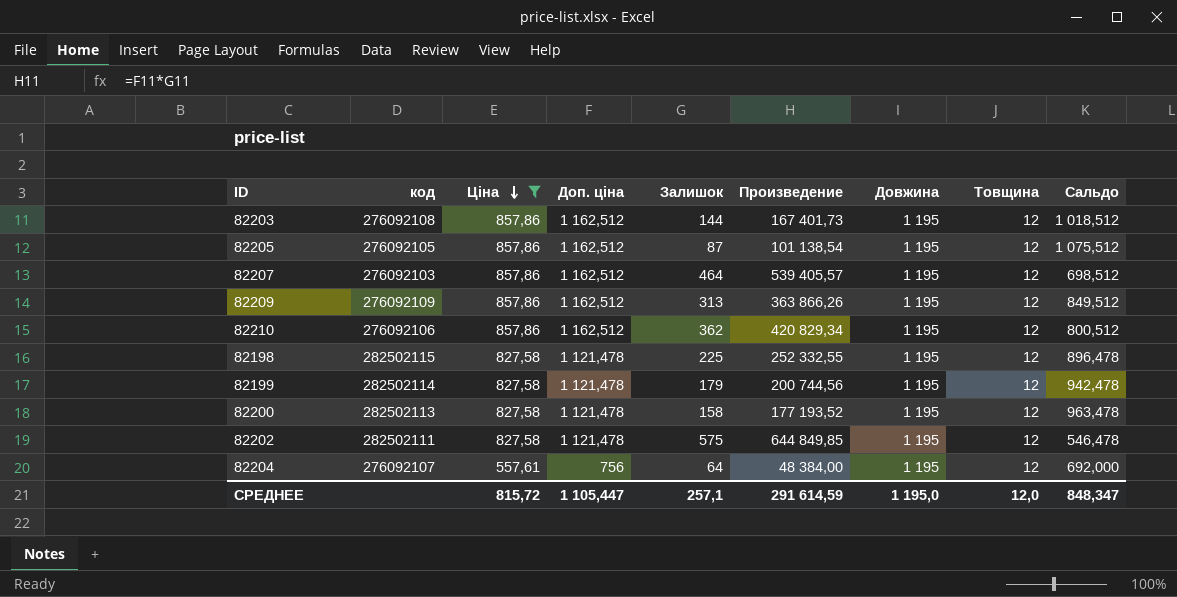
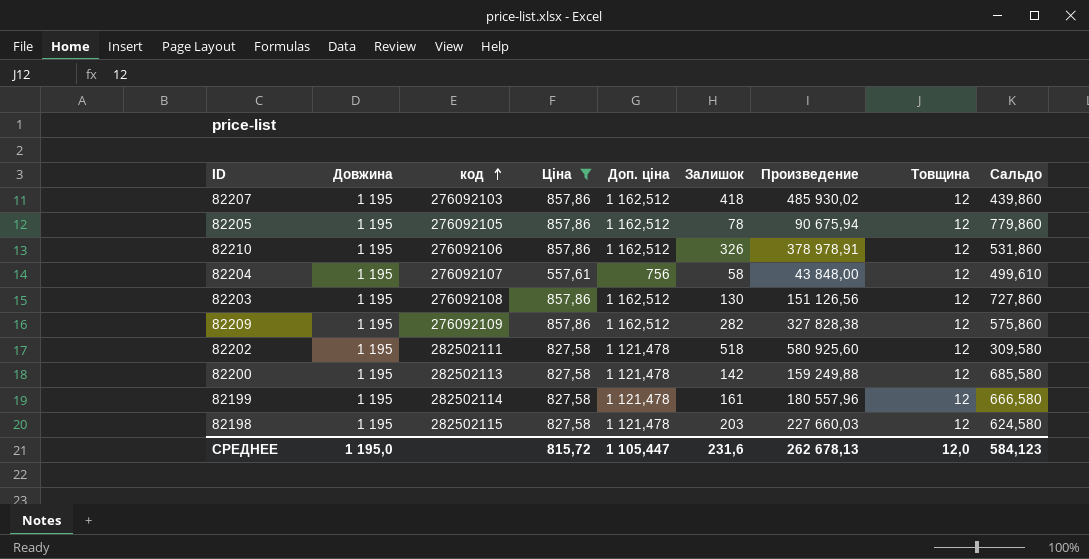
row order: Ціна descending -> код ascending
column Довжина | position: 7 -> 2
column Сальдо | formula: [Доп. ціна] - [Залишок] -> [Ціна] - [Залишок]
82207 | Залишок: 464 -> 418
82207 | Произведение: 539 405,57 -> 485 930,02
82205 | Залишок: 87 -> 78
82205 | Произведение: 101 138,54 -> 90 675,94
82210 | Залишок: 362 -> 326
82210 | Произведение: 420 829,34 -> 378 978,91
82204 | Залишок: 64 -> 58
82204 | Произведение: 48 384,00 -> 43 848,00
82203 | Залишок: 144 -> 130
82203 | Произведение: 167 401,73 -> 151 126,56
82209 | Залишок: 313 -> 282
82209 | Произведение: 363 866,26 -> 327 828,38
82202 | Залишок: 575 -> 518
82202 | Произведение: 644 849,85 -> 580 925,60
82200 | Залишок: 158 -> 142
82200 | Произведение: 177 193,52 -> 159 249,88
82199 | Залишок: 179 -> 161
82199 | Произведение: 200 744,56 -> 180 557,96
82198 | Залишок: 225 -> 203
82198 | Произведение: 252 332,55 -> 227 660,03
СРЕДНЕЕ | Залишок: 257,1 -> 231,6
СРЕДНЕЕ | Произведение: 291 614,59 -> 262 678,13
СРЕДНЕЕ | Сальдо: 848,347 -> 584,123

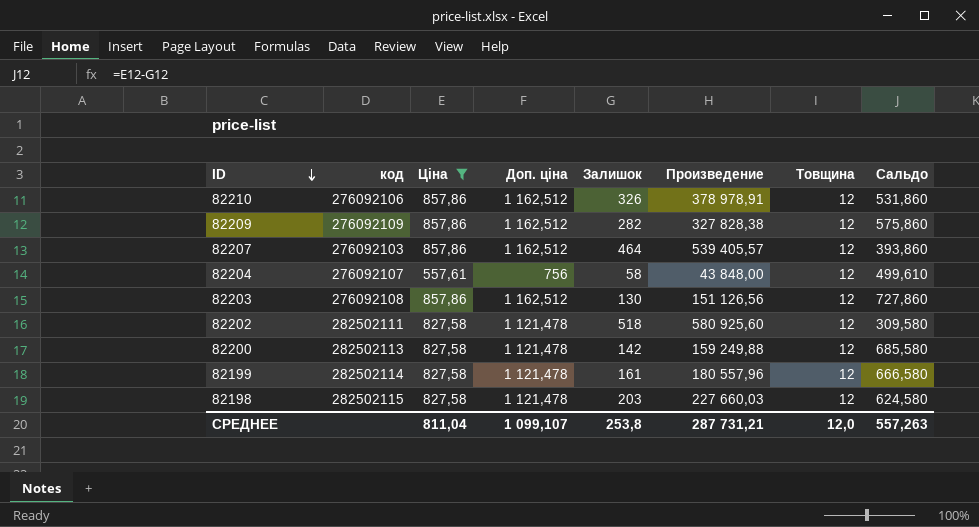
row order: код ascending -> ID descending
column Довжина | position: 2 -> none
row 82205: 1 195 | 276092105 | 857,86 | 1 162,512 | 78 | 90 675,94 | 12 | 779,860 -> none
82207 | Залишок: 418 -> 464
82207 | Произведение: 485 930,02 -> 539 405,57
82207 | Сальдо: 439,860 -> 393,860
СРЕДНЕЕ | Ціна: 815,72 -> 811,04
СРЕДНЕЕ | Доп. ціна: 1 105,447 -> 1 099,107
СРЕДНЕЕ | Залишок: 231,6 -> 253,8
СРЕДНЕЕ | Произведение: 262 678,13 -> 287 731,21
СРЕДНЕЕ | Сальдо: 584,123 -> 557,263

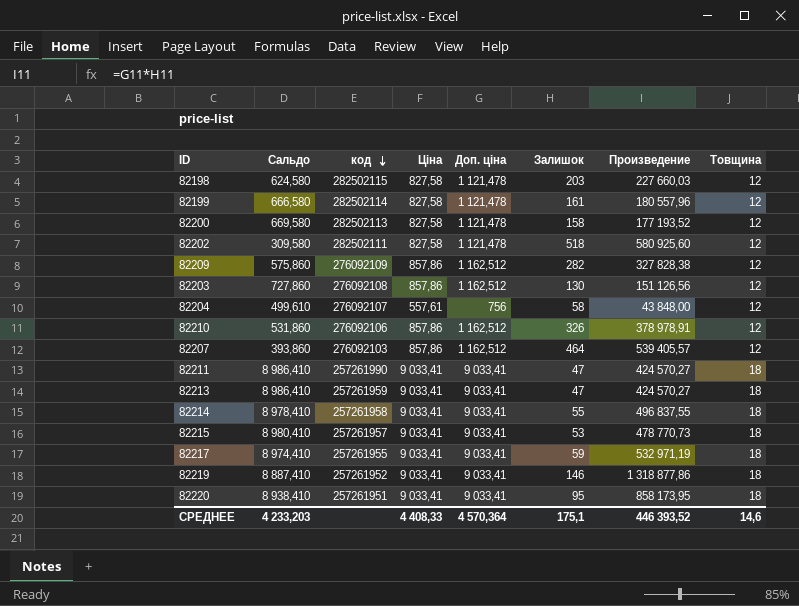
filter: Ціна != 9 033,41 -> none
row order: ID descending -> код descending
column Сальдо | position: 8 -> 2
82200 | Сальдо: 685,580 -> 669,580
82200 | Залишок: 142 -> 158
82200 | Произведение: 159 249,88 -> 177 193,52
СРЕДНЕЕ | Сальдо: 557,263 -> 4 233,203
СРЕДНЕЕ | Ціна: 811,04 -> 4 408,33
СРЕДНЕЕ | Доп. ціна: 1 099,107 -> 4 570,364
СРЕДНЕЕ | Залишок: 253,8 -> 175,1
СРЕДНЕЕ | Произведение: 287 731,21 -> 446 393,52
СРЕДНЕЕ | Товщина: 12,0 -> 14,6

